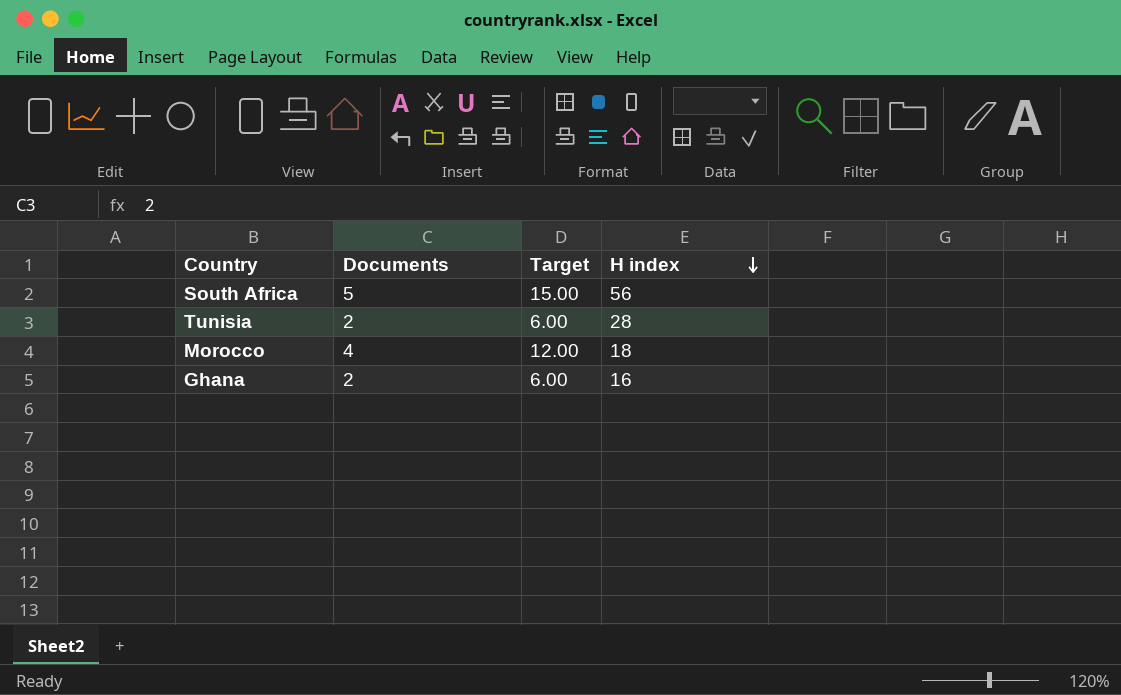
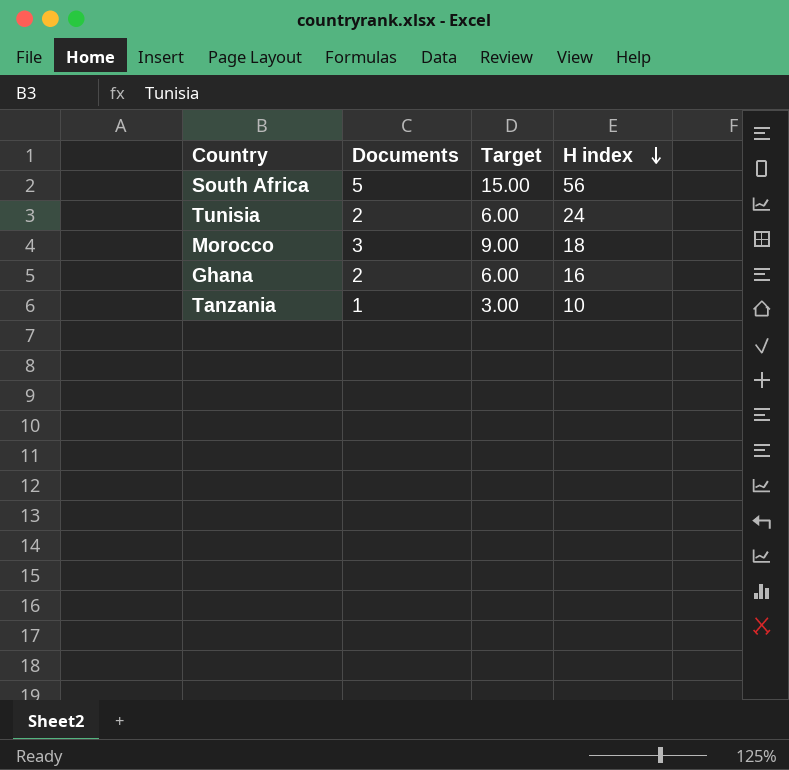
Tunisia | H index: 28 -> 24
Morocco | Documents: 4 -> 3
Morocco | Target: 12.00 -> 9.00
row Tanzania: none -> 1 | 3.00 | 10

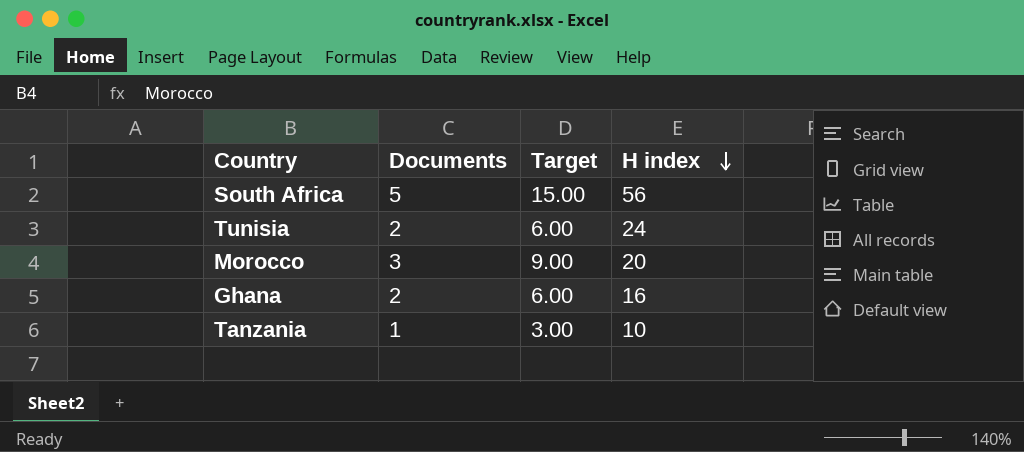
Morocco | H index: 18 -> 20

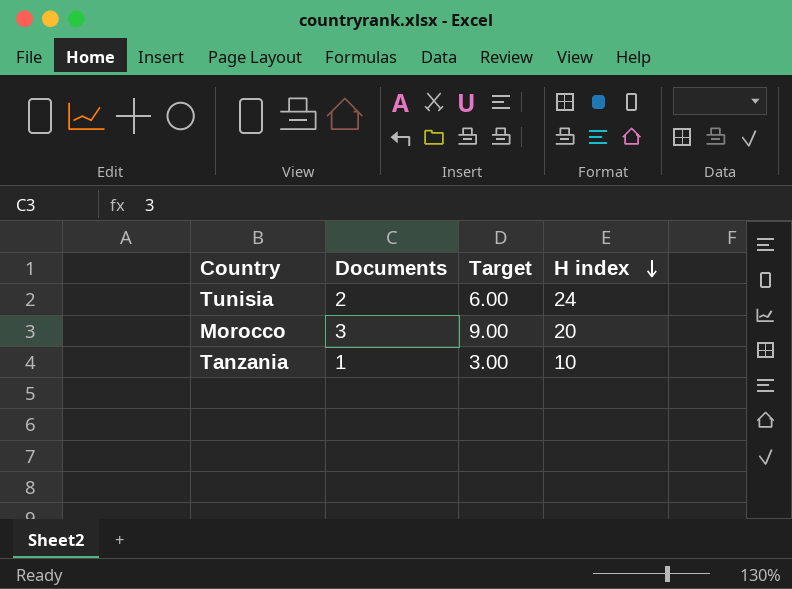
row South Africa: 5 | 15.00 | 56 -> none
row Ghana: 2 | 6.00 | 16 -> none

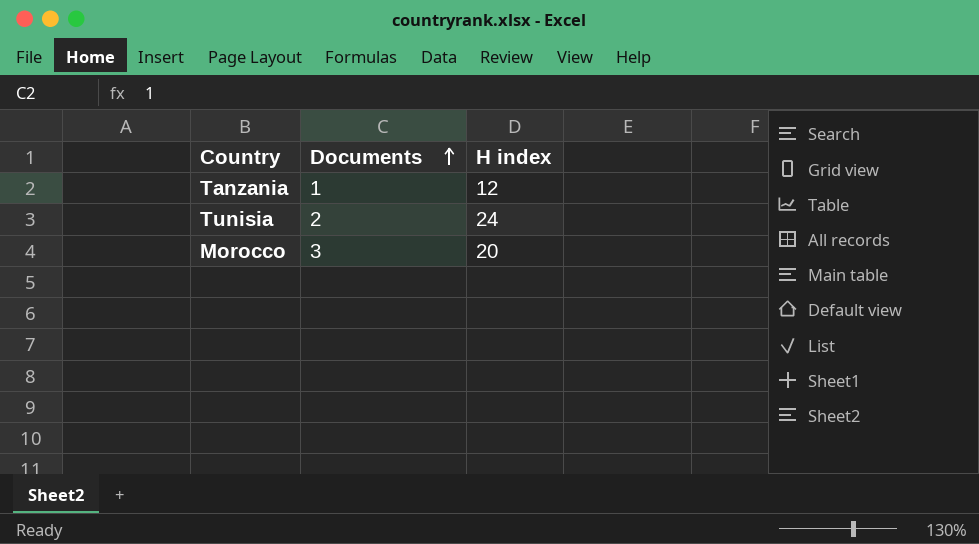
row order: H index descending -> Documents ascending
column Target | formula: [Documents] * 3 -> none
Tanzania | H index: 10 -> 12

